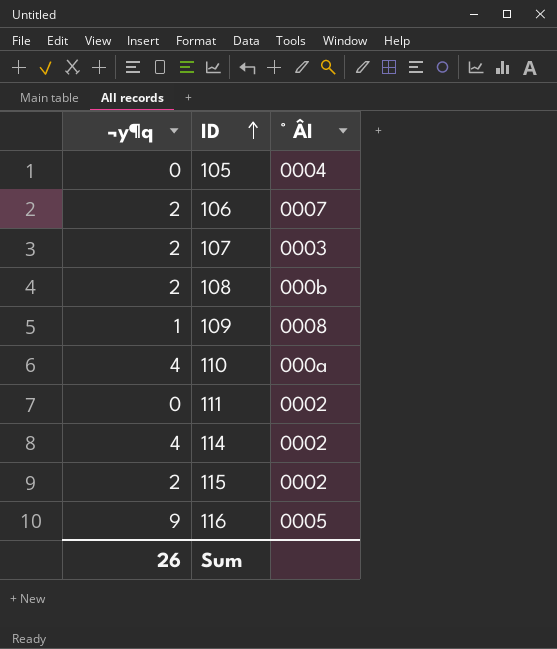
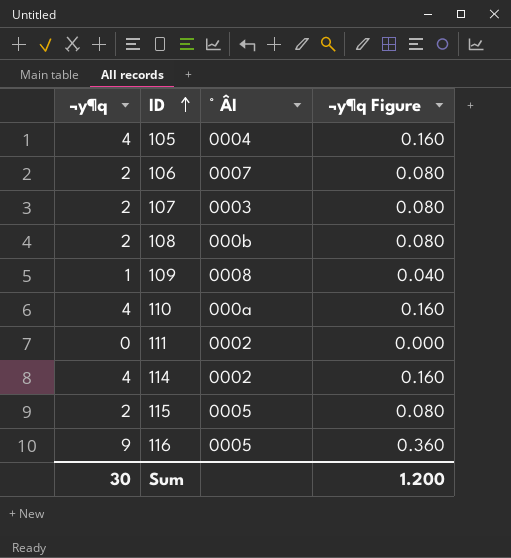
column ¬y¶q Figure | formula: none -> [¬y¶q] * 0.04
105 | ¬y¶q: 0 -> 4
115 | ° ÂI: 0002 -> 0005
Sum | ¬y¶q: 26 -> 30

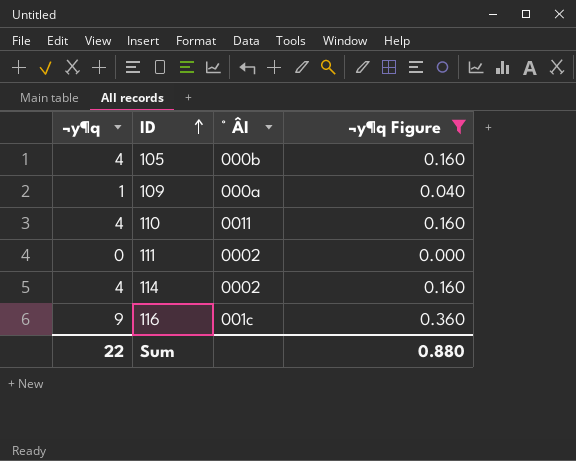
filter: none -> ¬y¶q Figure != 0.080
105 | ° ÂI: 0004 -> 000b
109 | ° ÂI: 0008 -> 000a
110 | ° ÂI: 000a -> 0011
116 | ° ÂI: 0005 -> 001c
Sum | ¬y¶q: 30 -> 22
Sum | ¬y¶q Figure: 1.200 -> 0.880

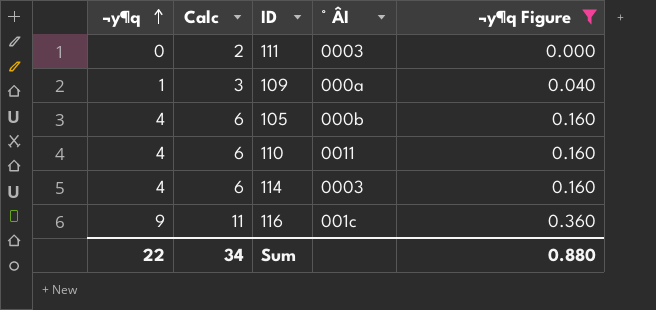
row order: ID ascending -> ¬y¶q ascending
column Calc | formula: none -> [¬y¶q] + 2
111 | ° ÂI: 0002 -> 0003
114 | ° ÂI: 0002 -> 0003

